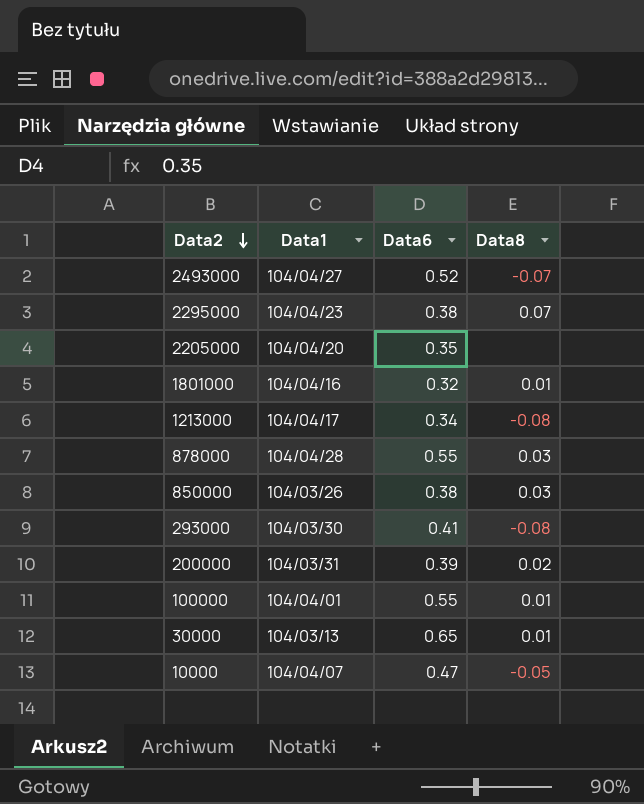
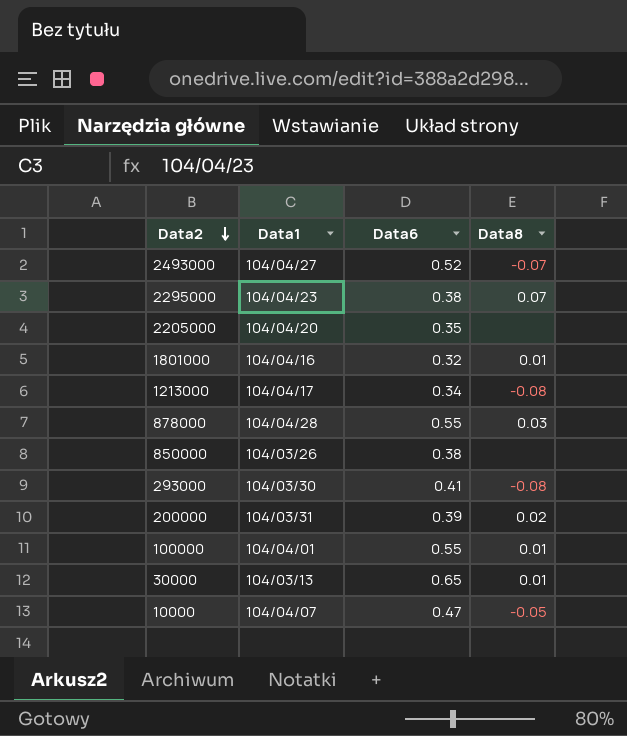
850000 | Data8: 0.03 -> none

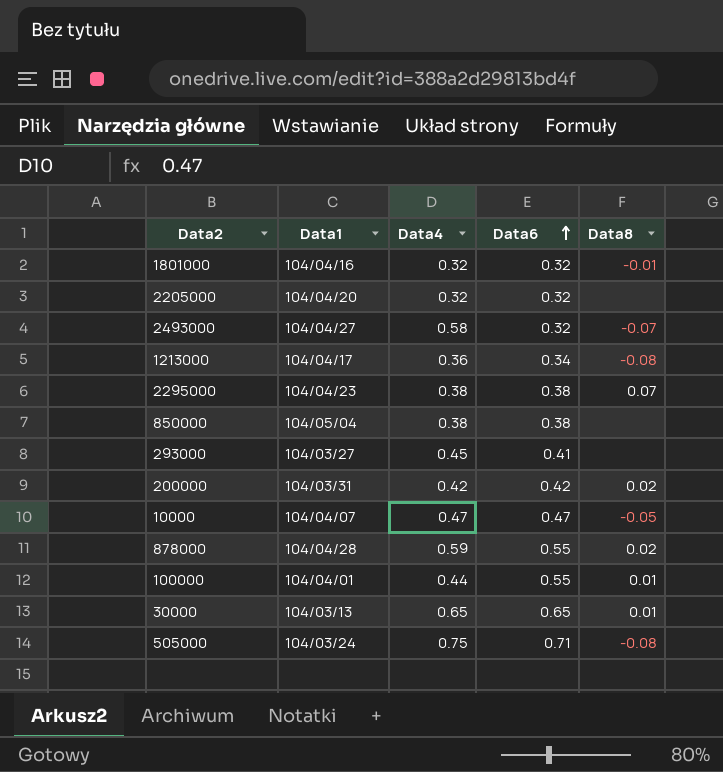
row order: Data2 descending -> Data6 ascending
column Data4 | position: none -> 3
1801000 | Data8: 0.01 -> -0.01
2205000 | Data6: 0.35 -> 0.32
2493000 | Data6: 0.52 -> 0.32
850000 | Data1: 104/03/26 -> 104/05/04
293000 | Data1: 104/03/30 -> 104/03/27
293000 | Data8: -0.08 -> none
200000 | Data6: 0.39 -> 0.42
878000 | Data8: 0.03 -> 0.02
row 505000: none -> 104/03/24 | 0.75 | 0.71 | -0.08

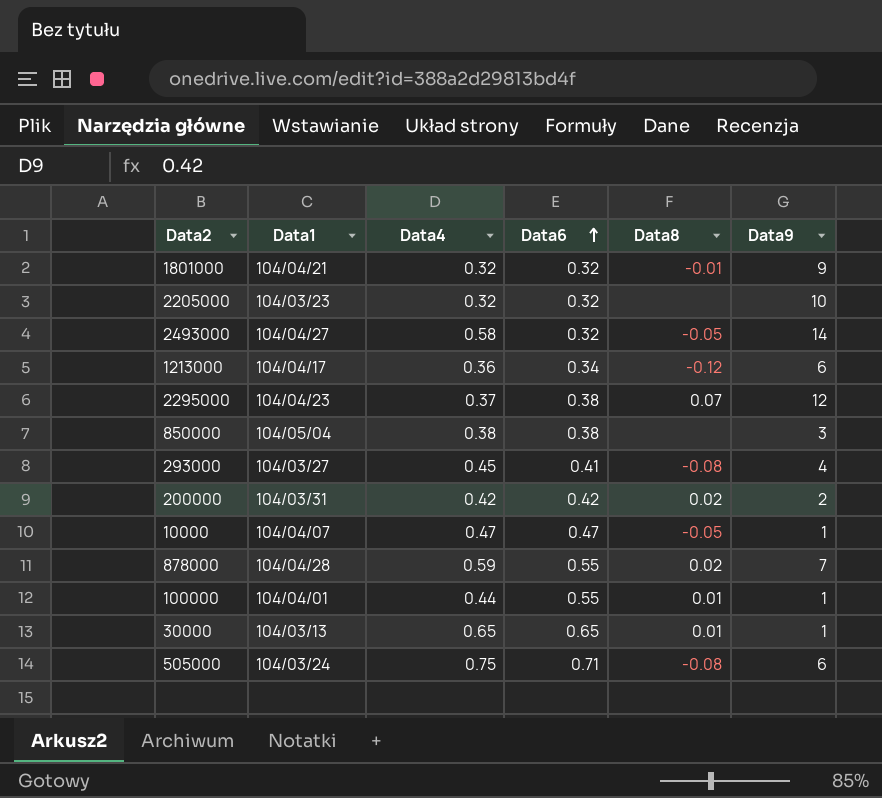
column Data9 | position: none -> 6
1801000 | Data1: 104/04/16 -> 104/04/21
2205000 | Data1: 104/04/20 -> 104/03/23
2493000 | Data8: -0.07 -> -0.05
1213000 | Data8: -0.08 -> -0.12
2295000 | Data4: 0.38 -> 0.37
293000 | Data8: none -> -0.08

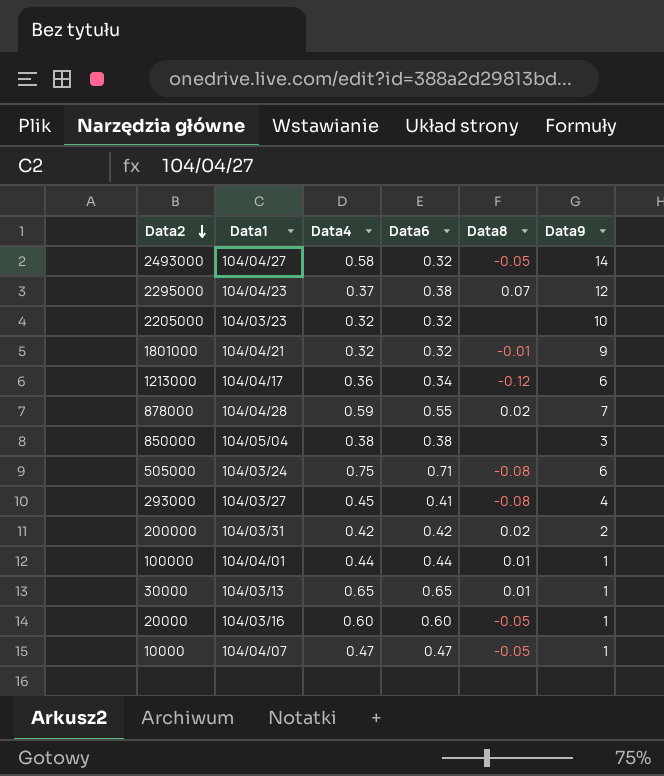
row order: Data6 ascending -> Data2 descending
100000 | Data6: 0.55 -> 0.44
row 20000: none -> 104/03/16 | 0.60 | 0.60 | -0.05 | 1

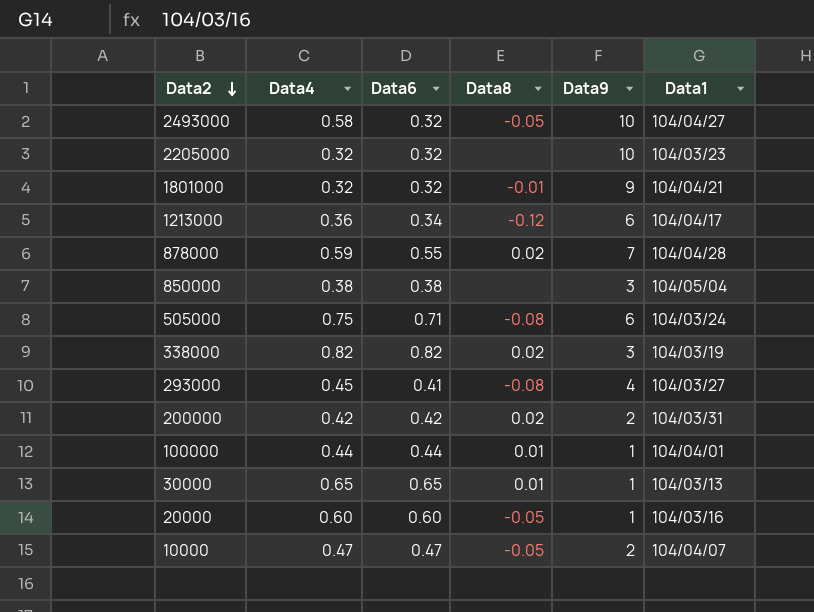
column Data1 | position: 2 -> 6
row 2295000: 104/04/23 | 0.37 | 0.38 | 0.07 | 12 -> none
2493000 | Data9: 14 -> 10
row 338000: none -> 0.82 | 0.82 | 0.02 | 3 | 104/03/19
10000 | Data9: 1 -> 2

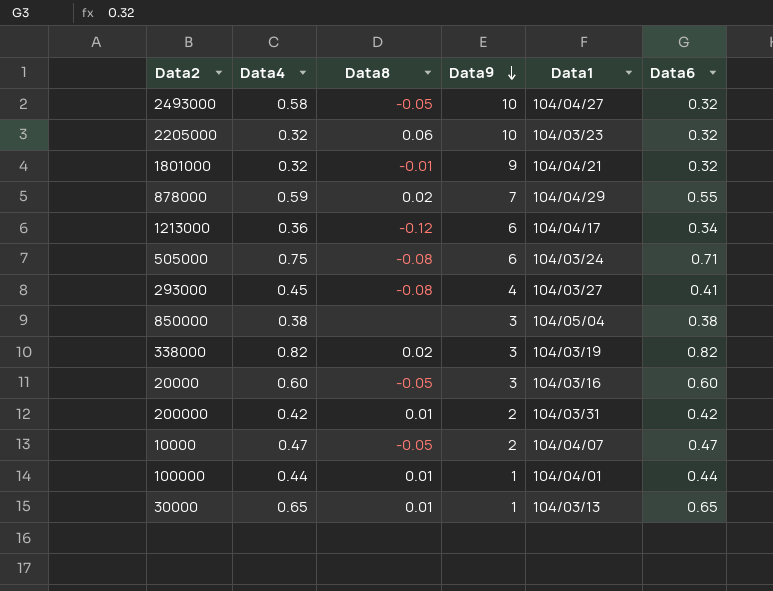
row order: Data2 descending -> Data9 descending
column Data6 | position: 3 -> 6
2205000 | Data8: none -> 0.06
878000 | Data1: 104/04/28 -> 104/04/29
20000 | Data9: 1 -> 3
200000 | Data8: 0.02 -> 0.01

